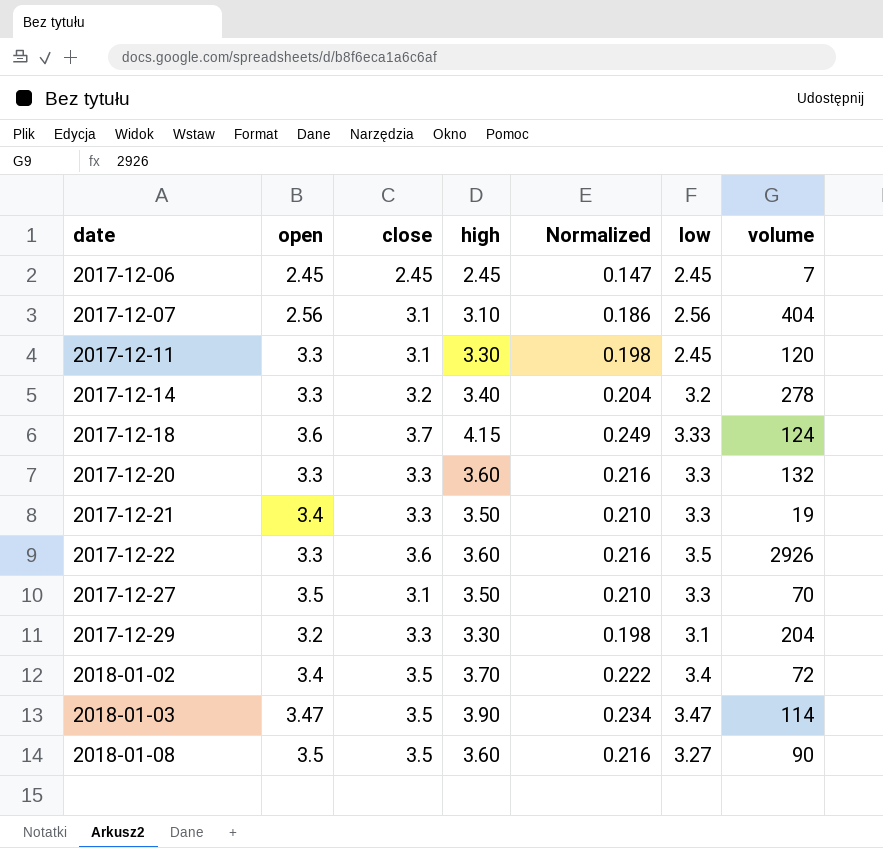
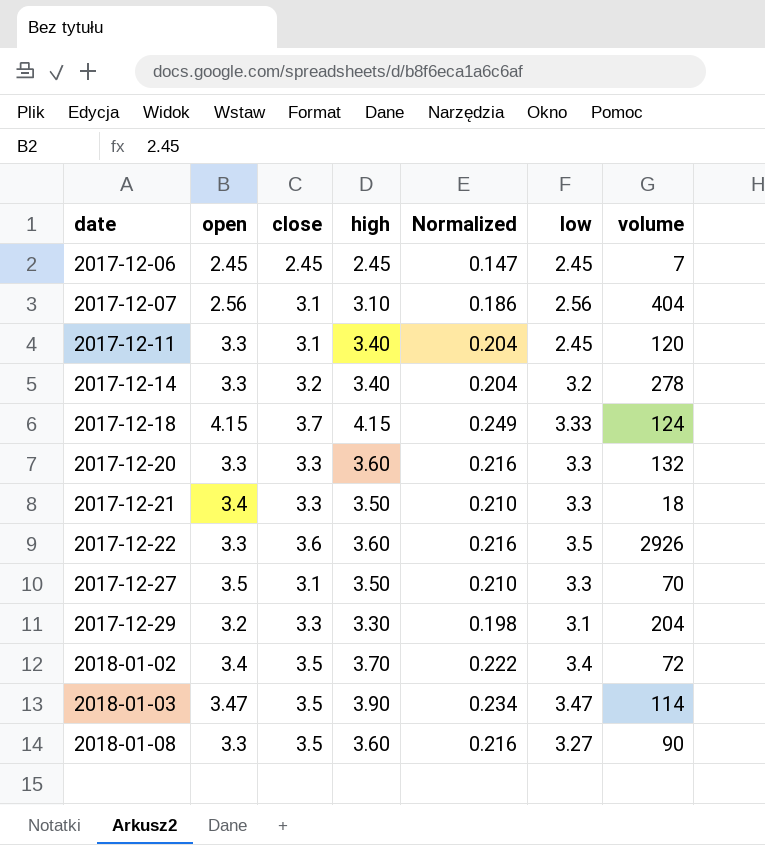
2017-12-11 | high: 3.30 -> 3.40
2017-12-11 | Normalized: 0.198 -> 0.204
2017-12-18 | open: 3.6 -> 4.15
2017-12-21 | volume: 19 -> 18
2018-01-08 | open: 3.5 -> 3.3

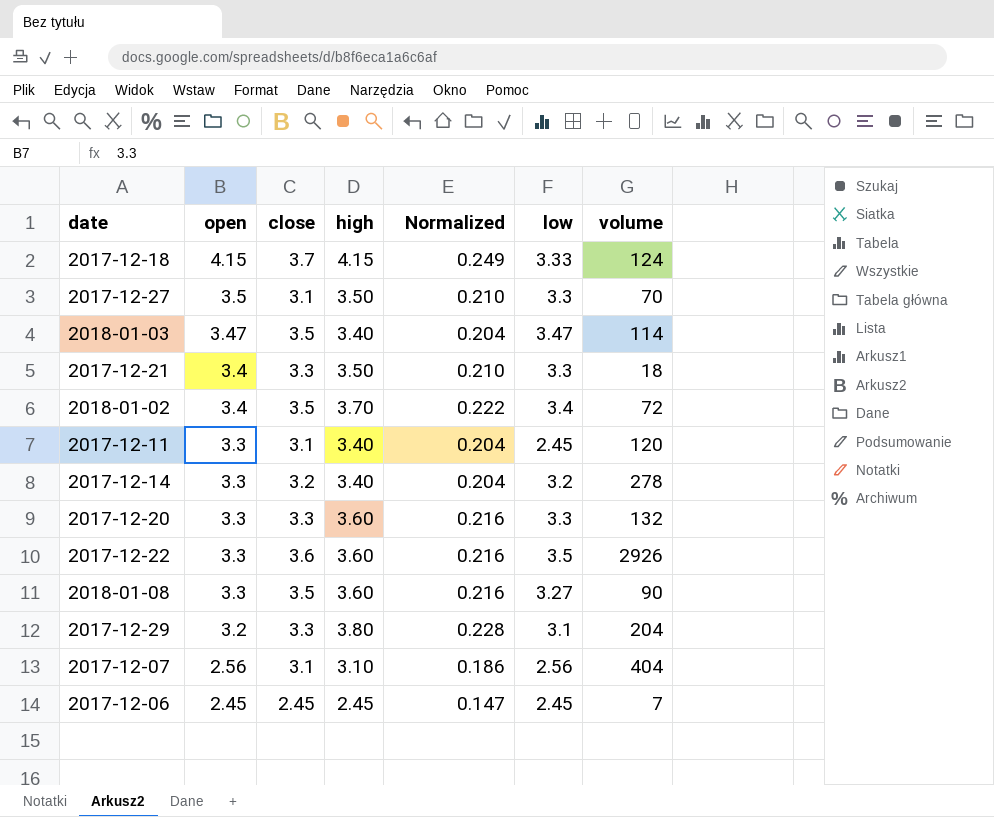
row order: date ascending -> open descending
2018-01-03 | high: 3.90 -> 3.40
2018-01-03 | Normalized: 0.234 -> 0.204
2017-12-29 | high: 3.30 -> 3.80
2017-12-29 | Normalized: 0.198 -> 0.228

